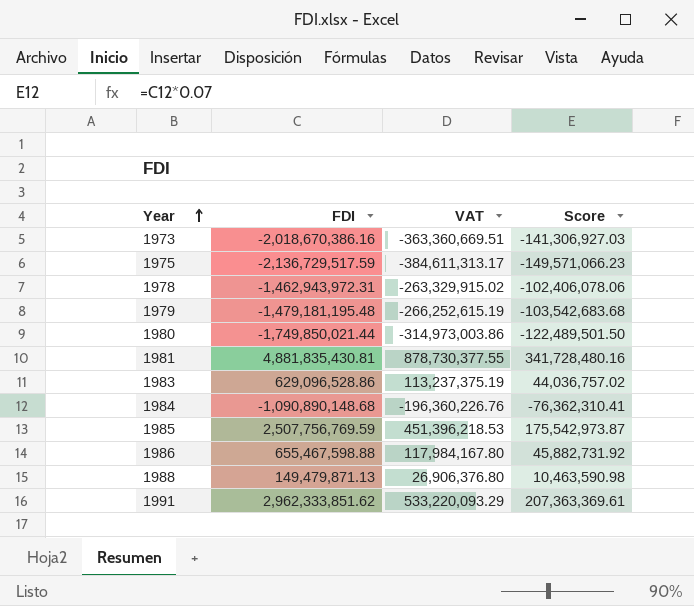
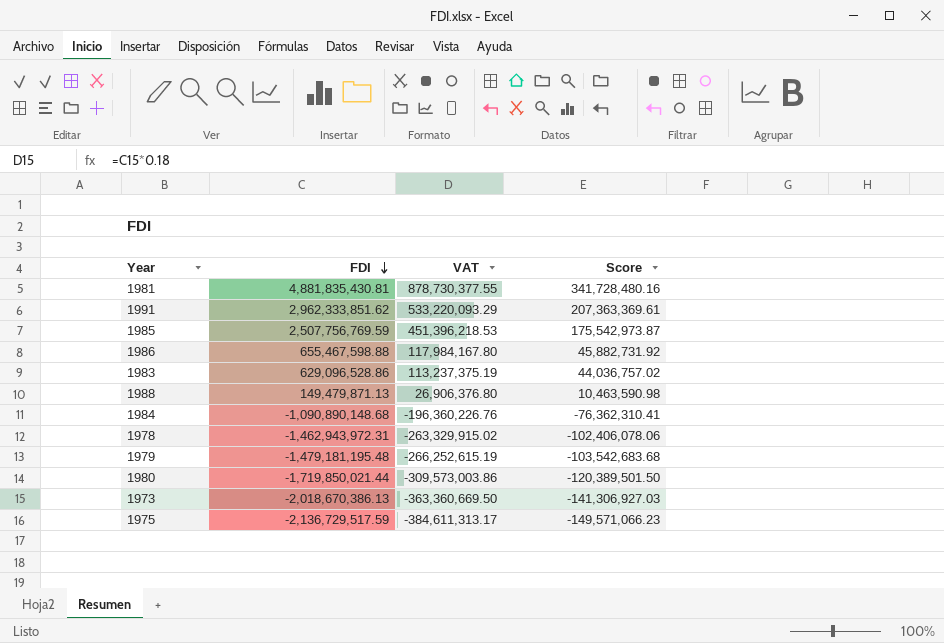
row order: Year ascending -> FDI descending
1980 | FDI: -1,749,850,021.44 -> -1,719,850,021.44
1980 | VAT: -314,973,003.86 -> -309,573,003.86
1980 | Score: -122,489,501.50 -> -120,389,501.50
1973 | FDI: -2,018,670,386.16 -> -2,018,670,386.13
1973 | VAT: -363,360,669.51 -> -363,360,669.50

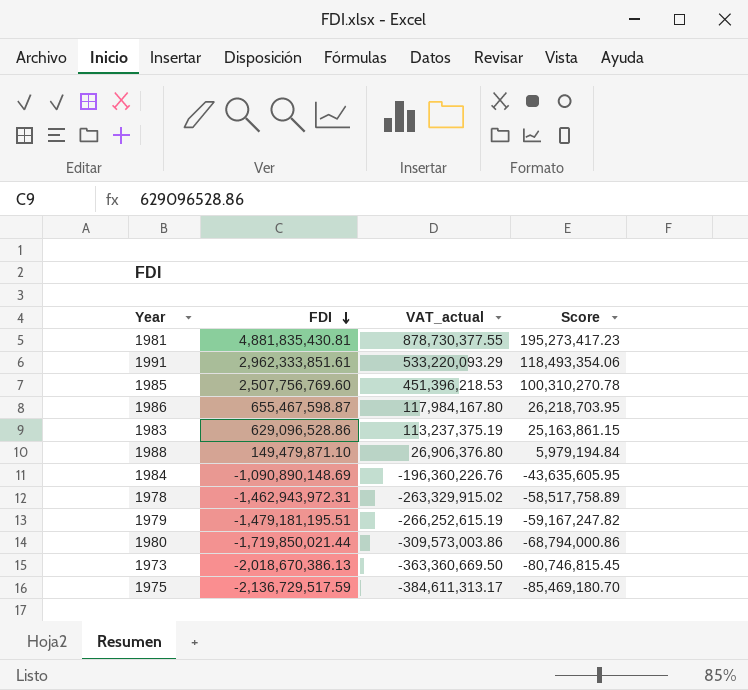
column name: VAT -> VAT_actual
column Score | formula: [FDI] * 0.07 -> [FDI] * 0.04
1991 | FDI: 2,962,333,851.62 -> 2,962,333,851.61
1985 | FDI: 2,507,756,769.59 -> 2,507,756,769.60
1986 | FDI: 655,467,598.88 -> 655,467,598.87
1988 | FDI: 149,479,871.13 -> 149,479,871.10
1984 | FDI: -1,090,890,148.68 -> -1,090,890,148.69
1979 | FDI: -1,479,181,195.48 -> -1,479,181,195.51

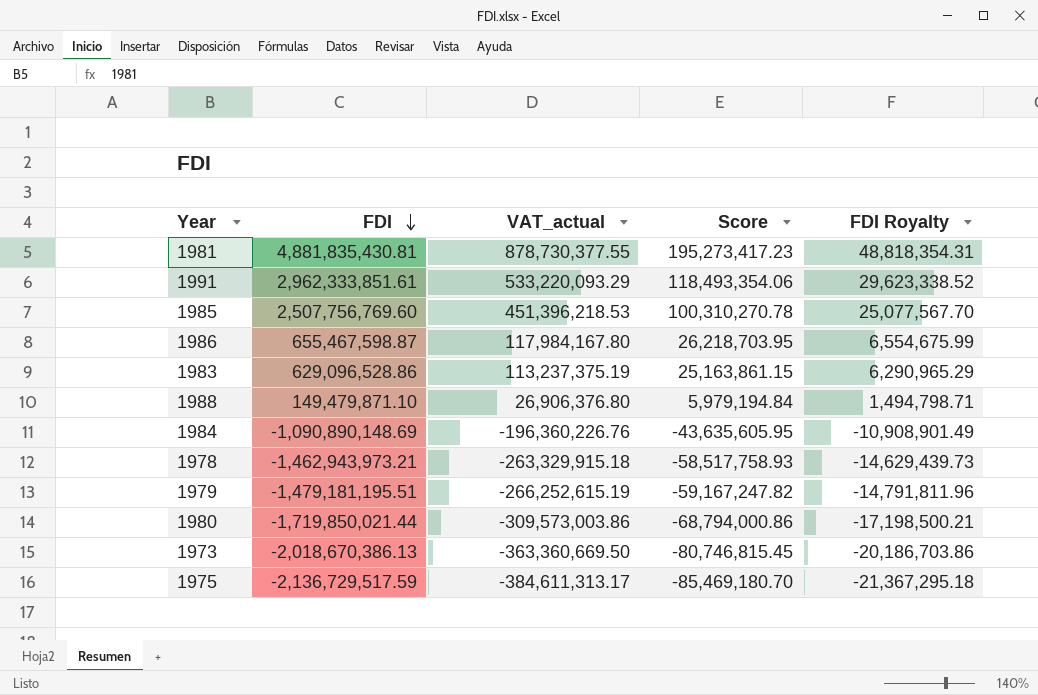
column FDI Royalty | formula: none -> [FDI] * 0.01
1978 | FDI: -1,462,943,972.31 -> -1,462,943,973.21
1978 | VAT_actual: -263,329,915.02 -> -263,329,915.18
1978 | Score: -58,517,758.89 -> -58,517,758.93

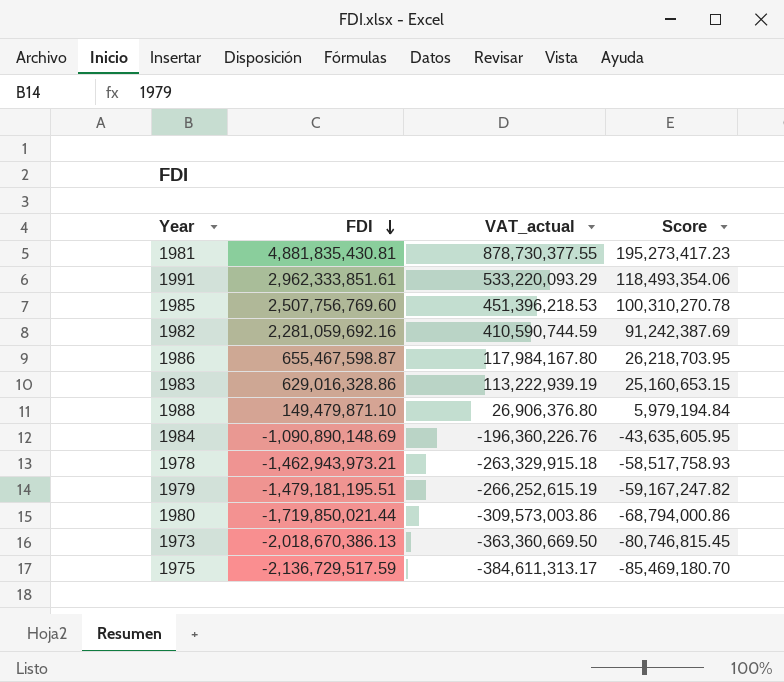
column FDI Royalty | formula: [FDI] * 0.01 -> none
row 1982: none -> 2,281,059,692.16 | 410,590,744.59 | 91,242,387.69
1983 | FDI: 629,096,528.86 -> 629,016,328.86
1983 | VAT_actual: 113,237,375.19 -> 113,222,939.19
1983 | Score: 25,163,861.15 -> 25,160,653.15

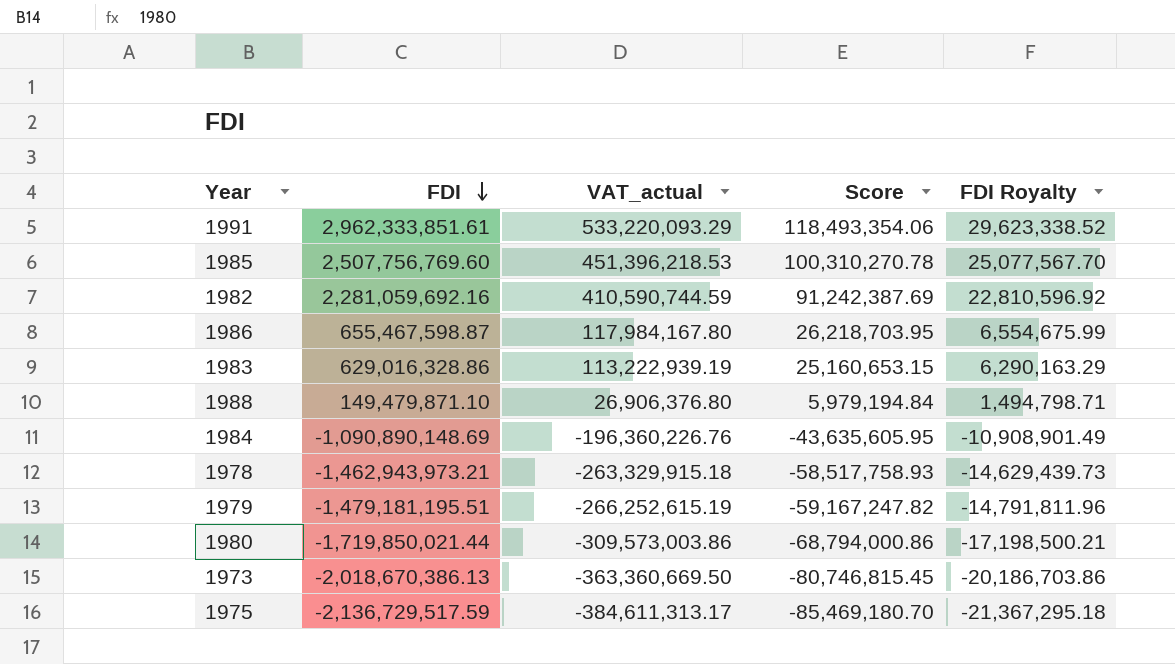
column FDI Royalty | formula: none -> [FDI] * 0.01
row 1981: 4,881,835,430.81 | 878,730,377.55 | 195,273,417.23 -> none

